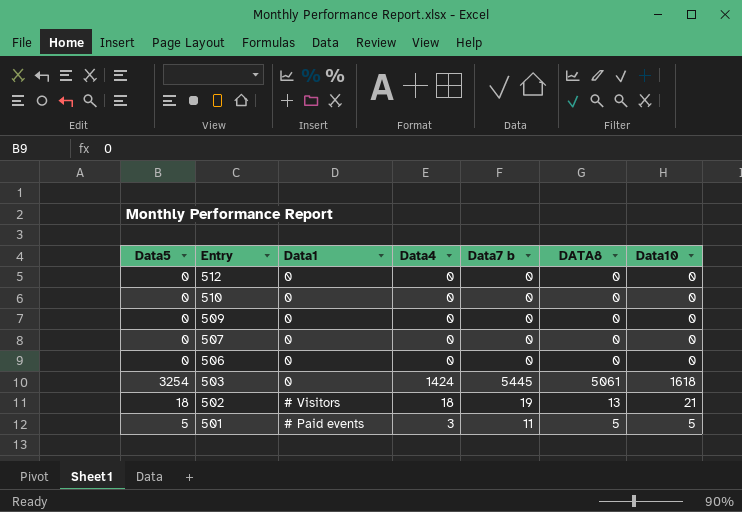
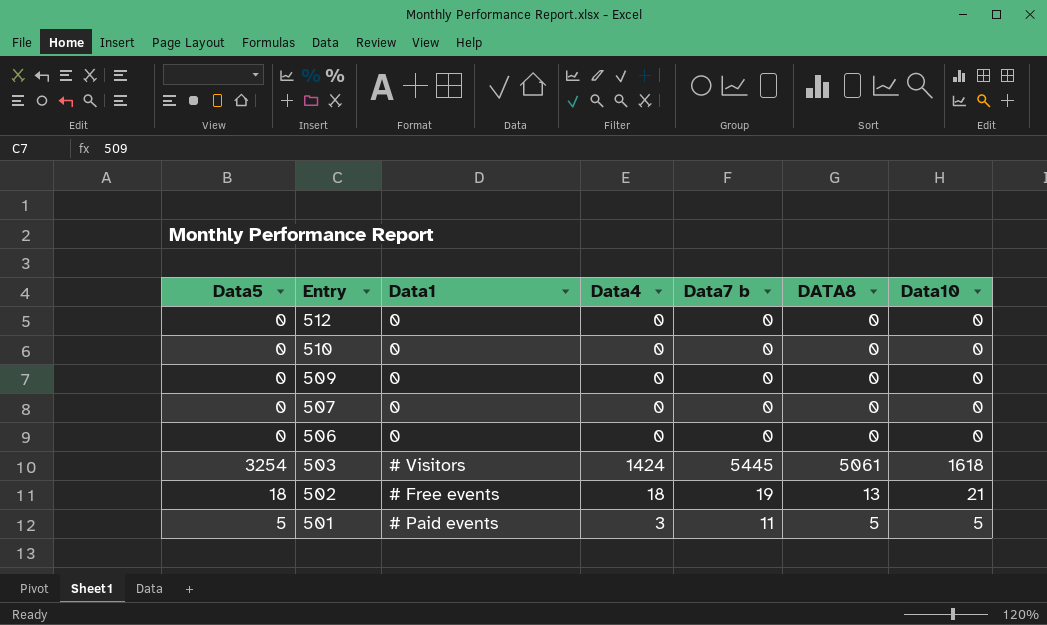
503 | Data1: 0 -> # Visitors
502 | Data1: # Visitors -> # Free events

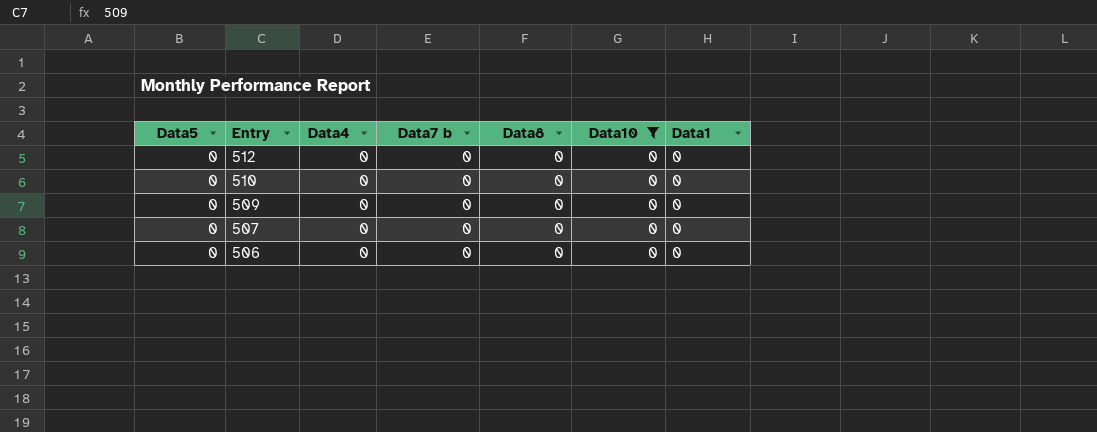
filter: none -> Data10 = 0
column name: DATA8 -> Data8
column Data1 | position: 3 -> 7

